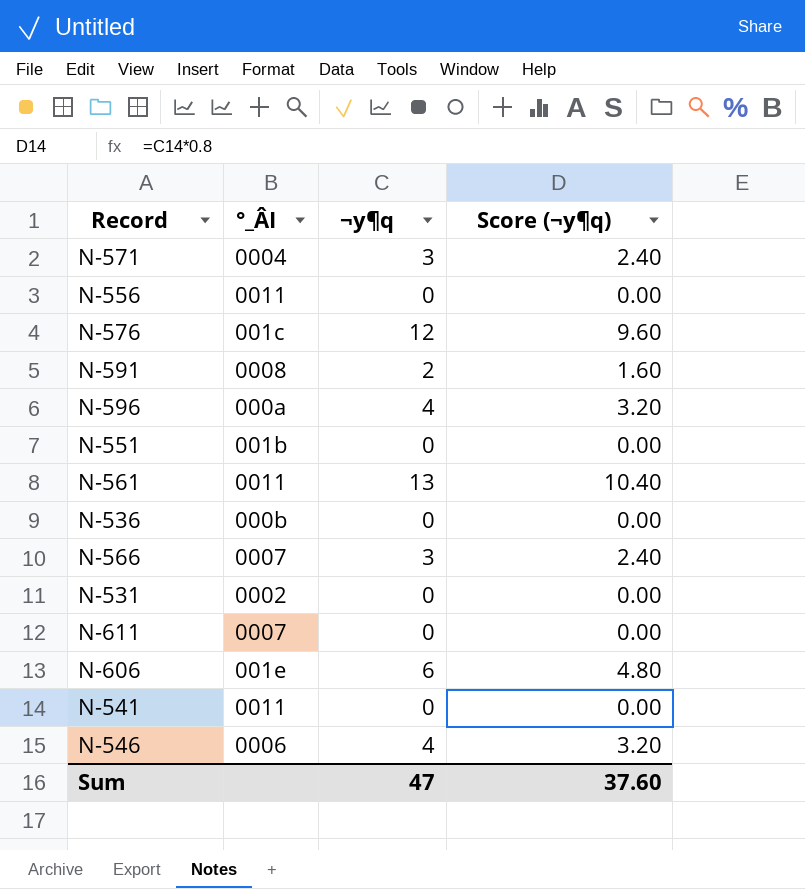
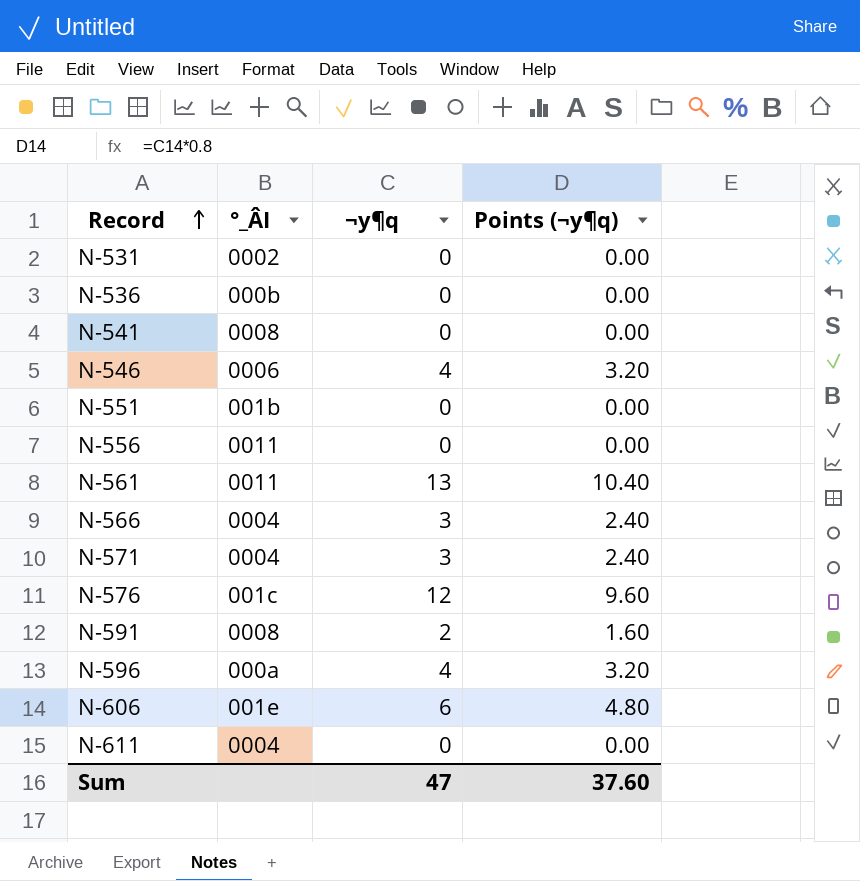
row order: none -> Record ascending
column name: Score (¬y¶q) -> Points (¬y¶q)
N-541 | °_ÂI: 0011 -> 0008
N-566 | °_ÂI: 0007 -> 0004
N-611 | °_ÂI: 0007 -> 0004

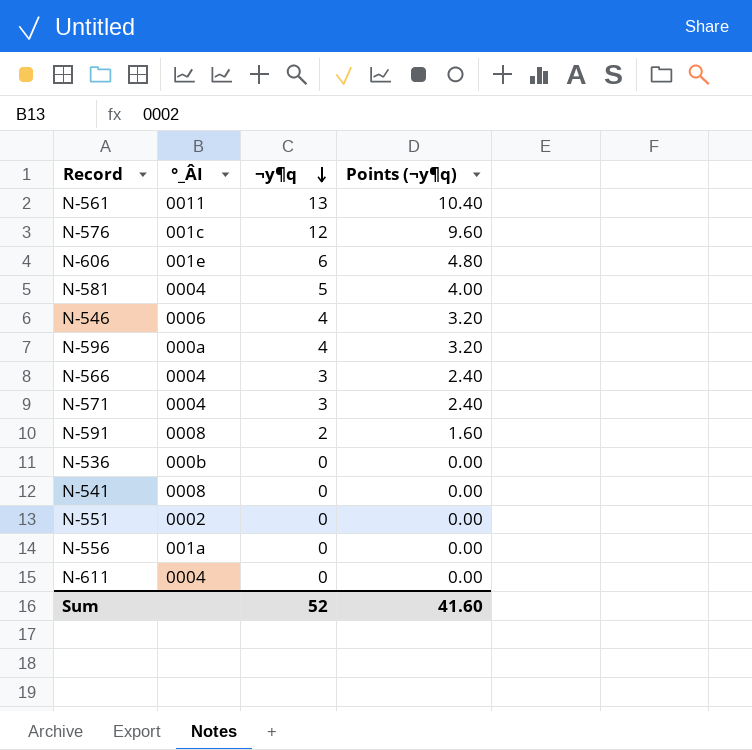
row order: Record ascending -> ¬y¶q descending
row N-531: 0002 | 0 | 0.00 -> none
row N-581: none -> 0004 | 5 | 4.00
N-551 | °_ÂI: 001b -> 0002
N-556 | °_ÂI: 0011 -> 001a
Sum | ¬y¶q: 47 -> 52
Sum | Points (¬y¶q): 37.60 -> 41.60

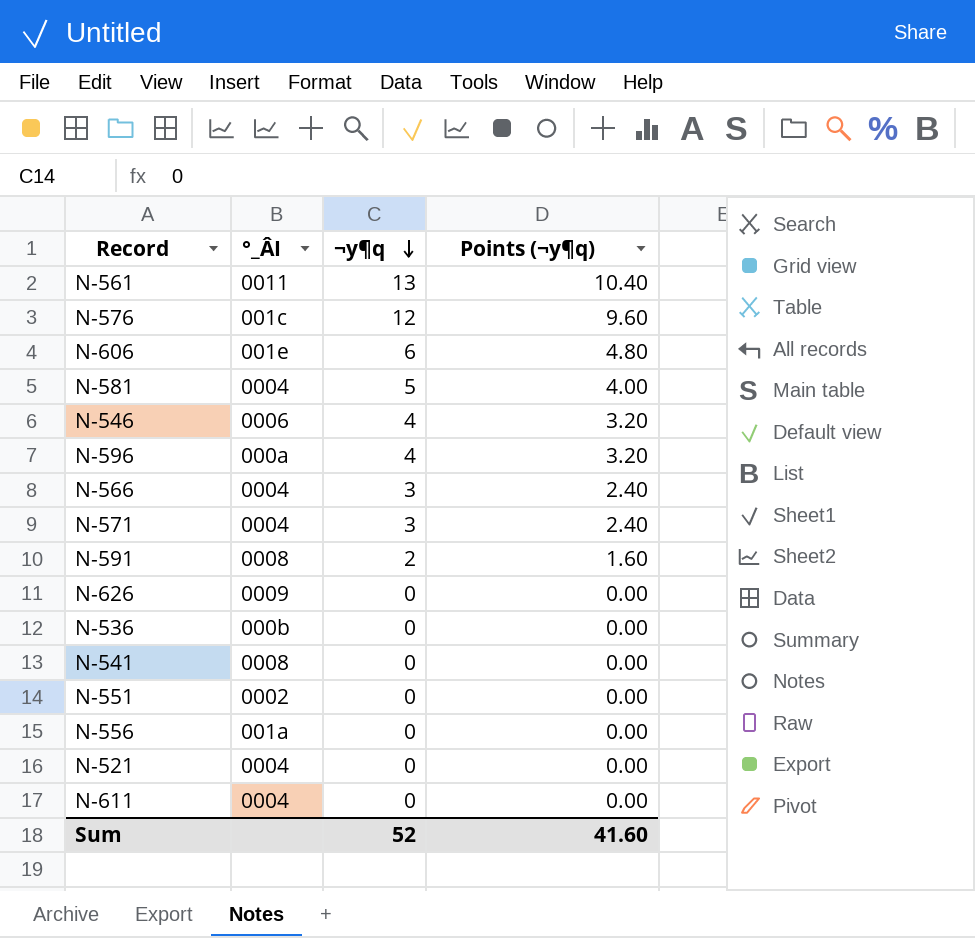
row N-626: none -> 0009 | 0 | 0.00
row N-521: none -> 0004 | 0 | 0.00

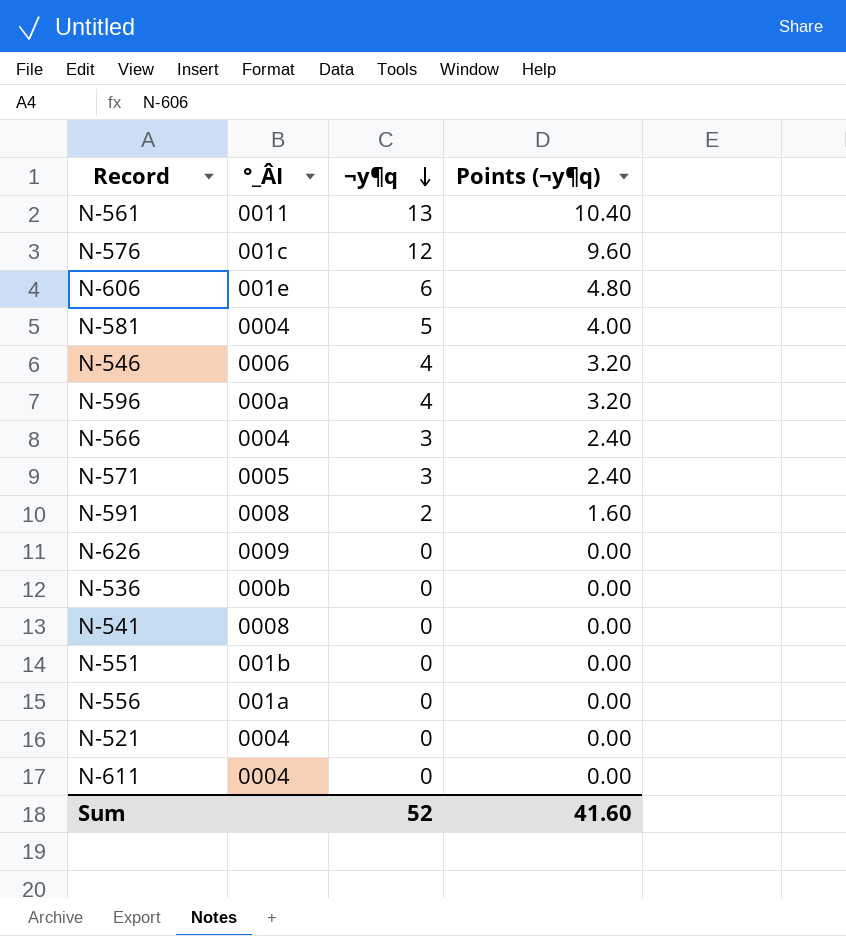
N-571 | °_ÂI: 0004 -> 0005
N-551 | °_ÂI: 0002 -> 001b

